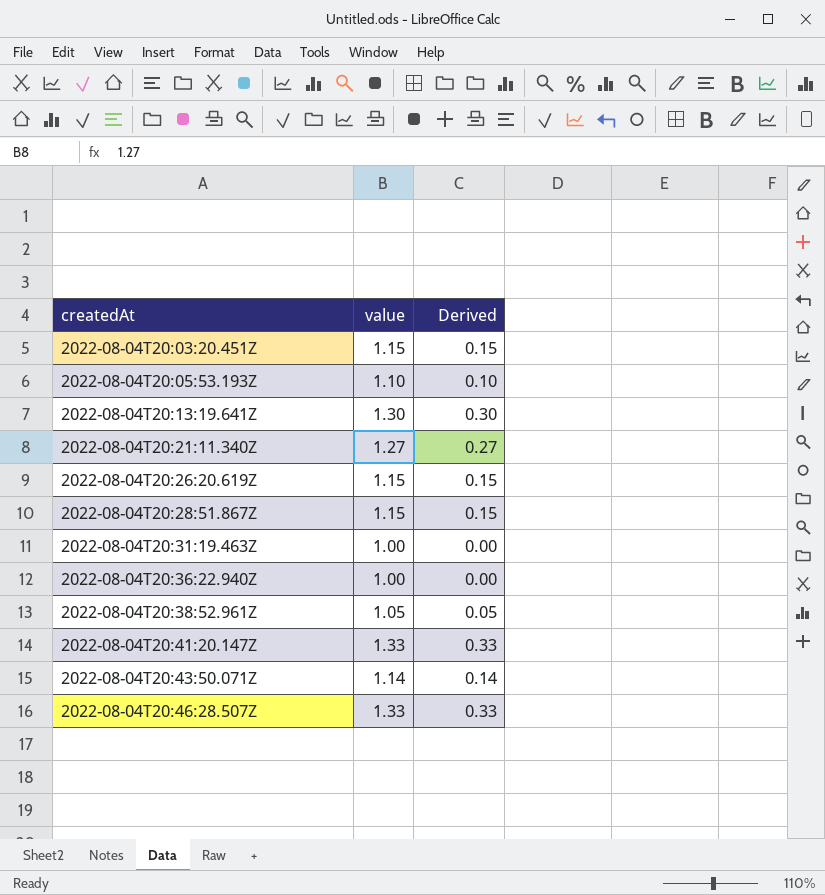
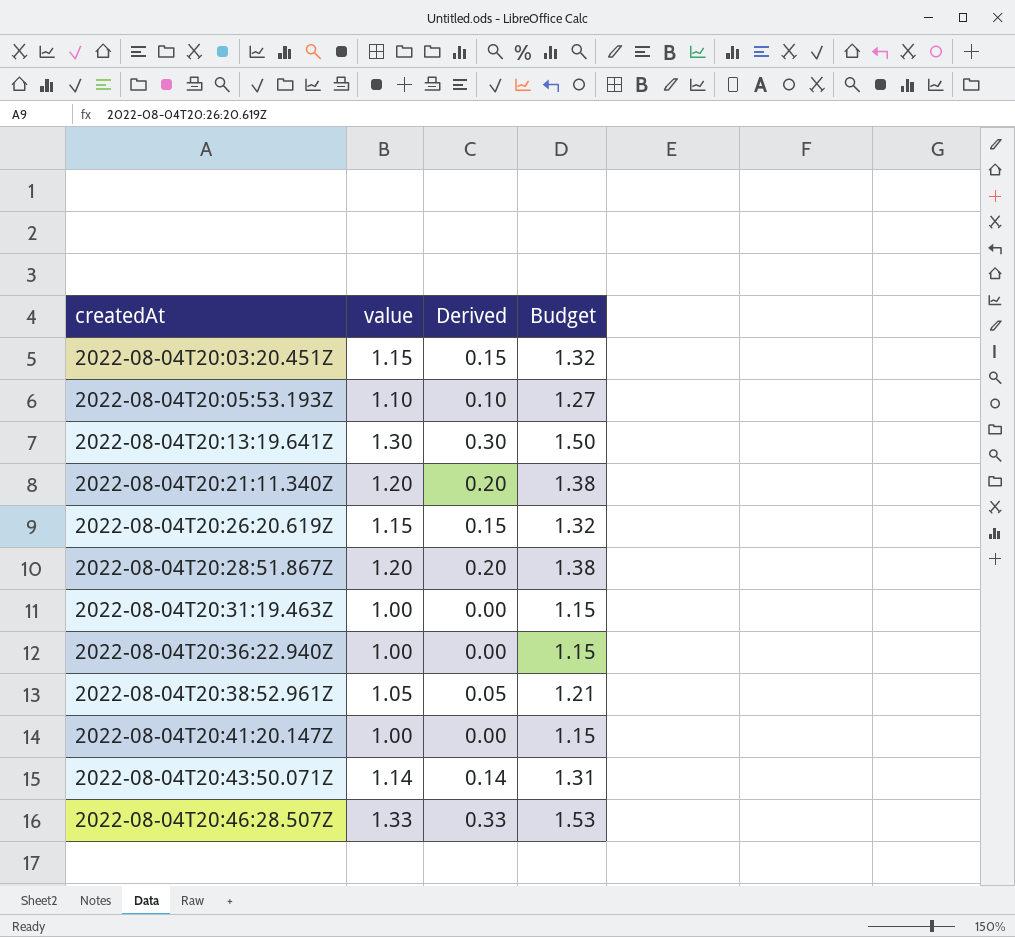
column Budget | formula: none -> [value] * 1.15
2022-08-04T20:21:11.340Z | value: 1.27 -> 1.20
2022-08-04T20:21:11.340Z | Derived: 0.27 -> 0.20
2022-08-04T20:28:51.867Z | value: 1.15 -> 1.20
2022-08-04T20:28:51.867Z | Derived: 0.15 -> 0.20
2022-08-04T20:41:20.147Z | value: 1.33 -> 1.00
2022-08-04T20:41:20.147Z | Derived: 0.33 -> 0.00

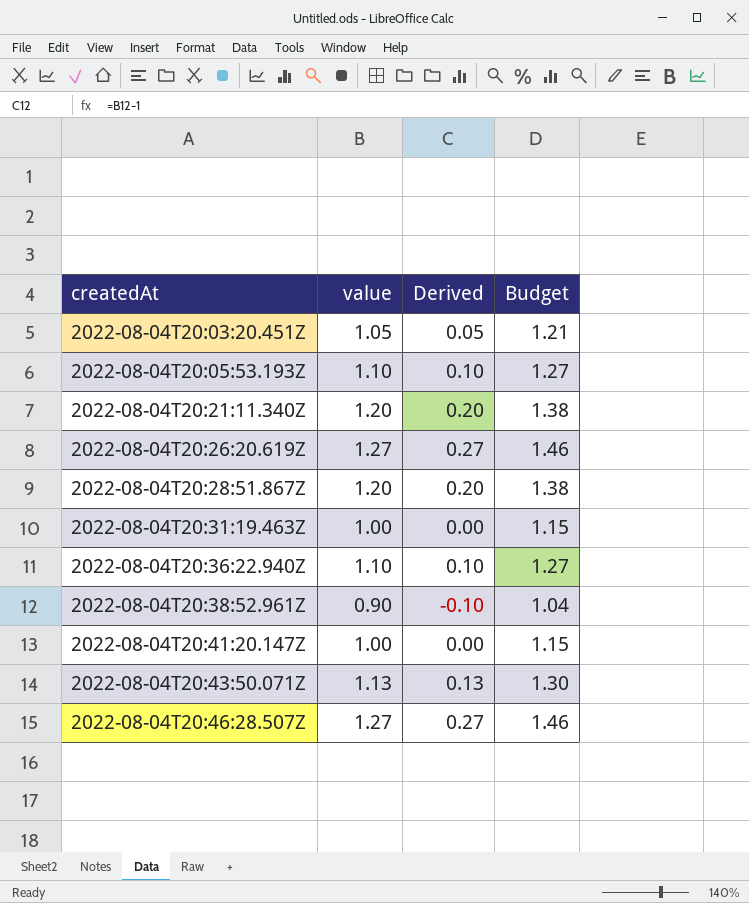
row 2022-08-04T20:13:19.641Z: 1.30 | 0.30 | 1.50 -> none
2022-08-04T20:03:20.451Z | value: 1.15 -> 1.05
2022-08-04T20:03:20.451Z | Derived: 0.15 -> 0.05
2022-08-04T20:03:20.451Z | Budget: 1.32 -> 1.21
2022-08-04T20:26:20.619Z | value: 1.15 -> 1.27
2022-08-04T20:26:20.619Z | Derived: 0.15 -> 0.27
2022-08-04T20:26:20.619Z | Budget: 1.32 -> 1.46
2022-08-04T20:36:22.940Z | value: 1.00 -> 1.10
2022-08-04T20:36:22.940Z | Derived: 0.00 -> 0.10
2022-08-04T20:36:22.940Z | Budget: 1.15 -> 1.27
2022-08-04T20:38:52.961Z | value: 1.05 -> 0.90
2022-08-04T20:38:52.961Z | Derived: 0.05 -> -0.10
2022-08-04T20:38:52.961Z | Budget: 1.21 -> 1.04
2022-08-04T20:43:50.071Z | value: 1.14 -> 1.13
2022-08-04T20:43:50.071Z | Derived: 0.14 -> 0.13
2022-08-04T20:43:50.071Z | Budget: 1.31 -> 1.30
2022-08-04T20:46:28.507Z | value: 1.33 -> 1.27
2022-08-04T20:46:28.507Z | Derived: 0.33 -> 0.27
2022-08-04T20:46:28.507Z | Budget: 1.53 -> 1.46

